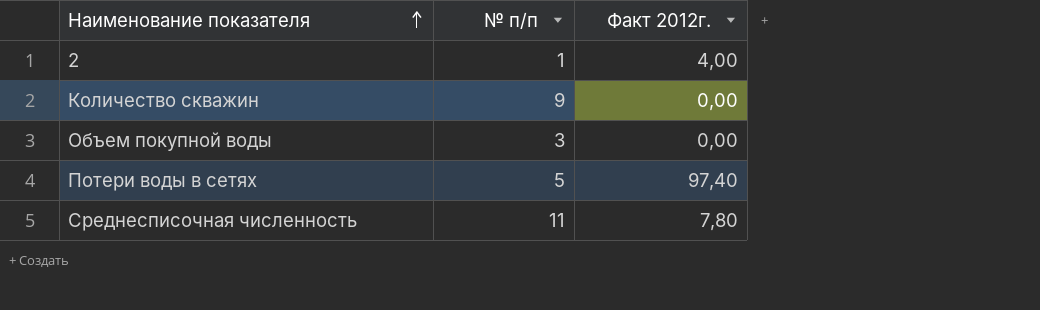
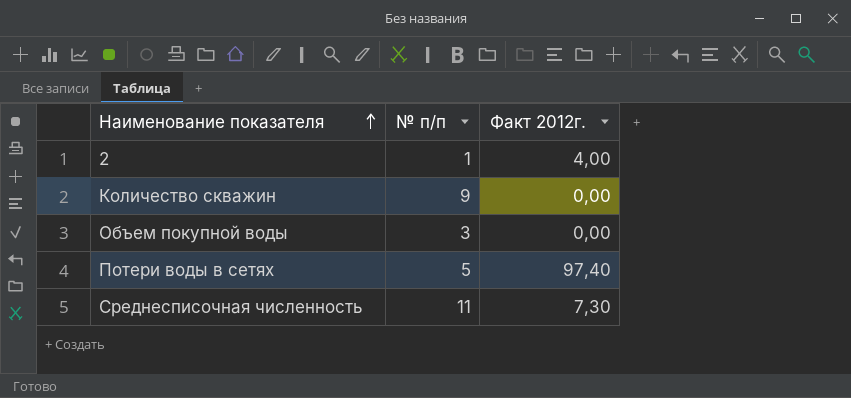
Среднесписочная численность | Факт 2012г.: 7,80 -> 7,30

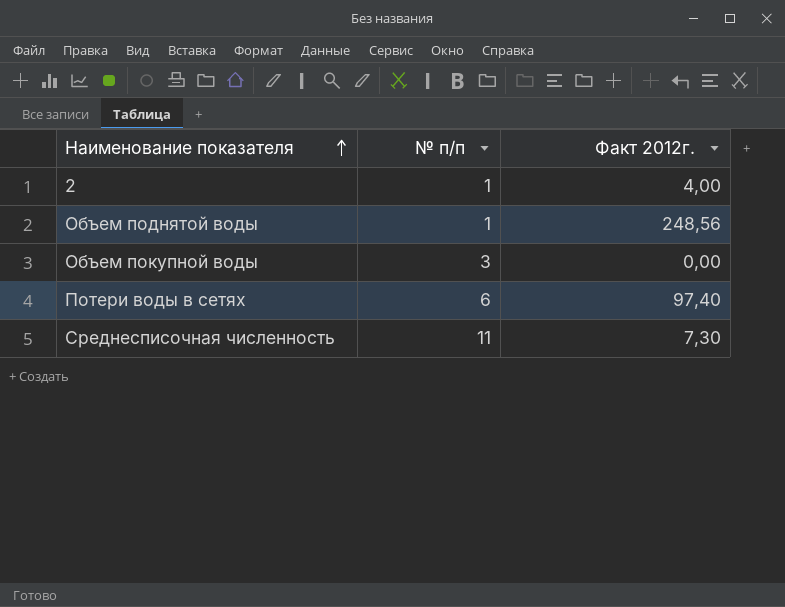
row Количество скважин: 9 | 0,00 -> none
row Объем поднятой воды: none -> 1 | 248,56
Потери воды в сетях | № п/п: 5 -> 6

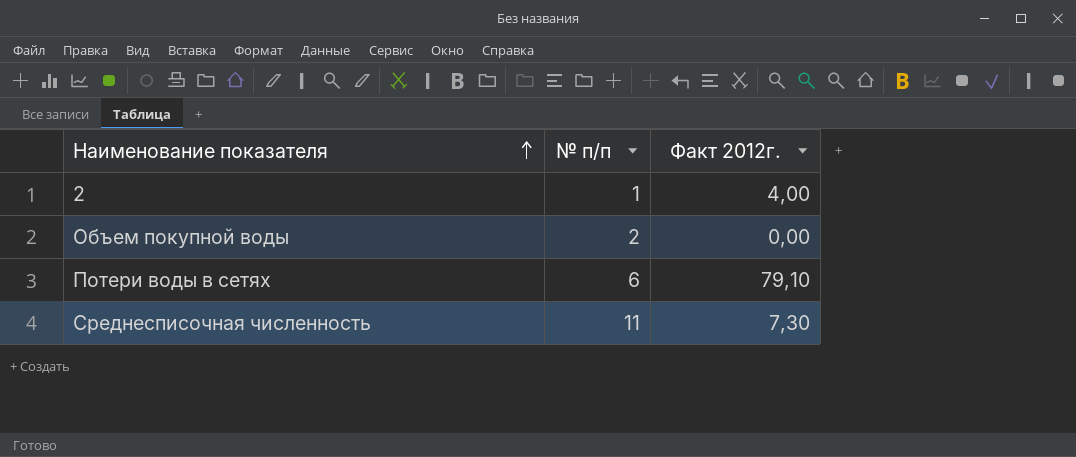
row Объем поднятой воды: 1 | 248,56 -> none
Объем покупной воды | № п/п: 3 -> 2
Потери воды в сетях | Факт 2012г.: 97,40 -> 79,10

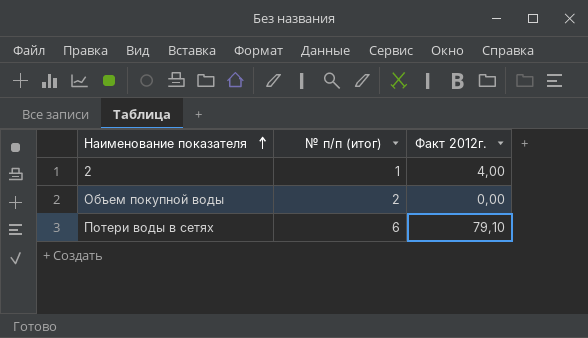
column name: № п/п -> № п/п (итог)
row Среднесписочная численность: 11 | 7,30 -> none

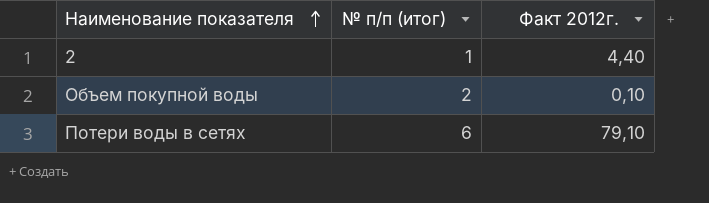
2 | Факт 2012г.: 4,00 -> 4,40
Объем покупной воды | Факт 2012г.: 0,00 -> 0,10

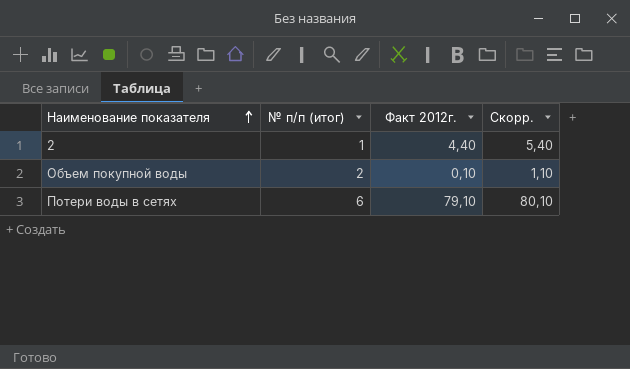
column Скорр. | formula: none -> [Факт 2012г.] + 1

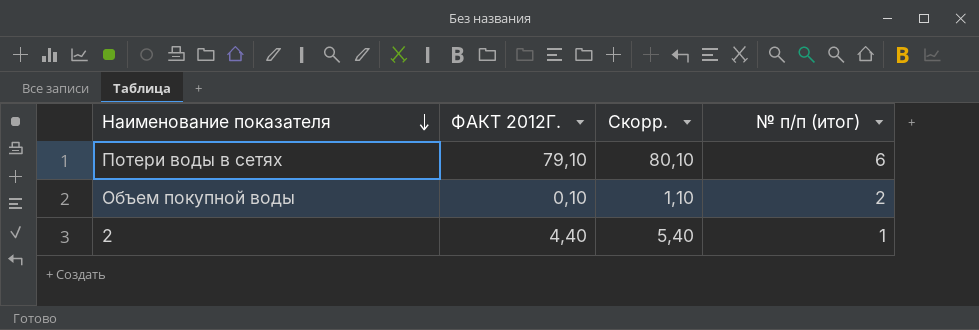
row order: Наименование показателя ascending -> Наименование показателя descending
column name: Факт 2012г. -> ФАКТ 2012Г.
column № п/п (итог) | position: 2 -> 4

